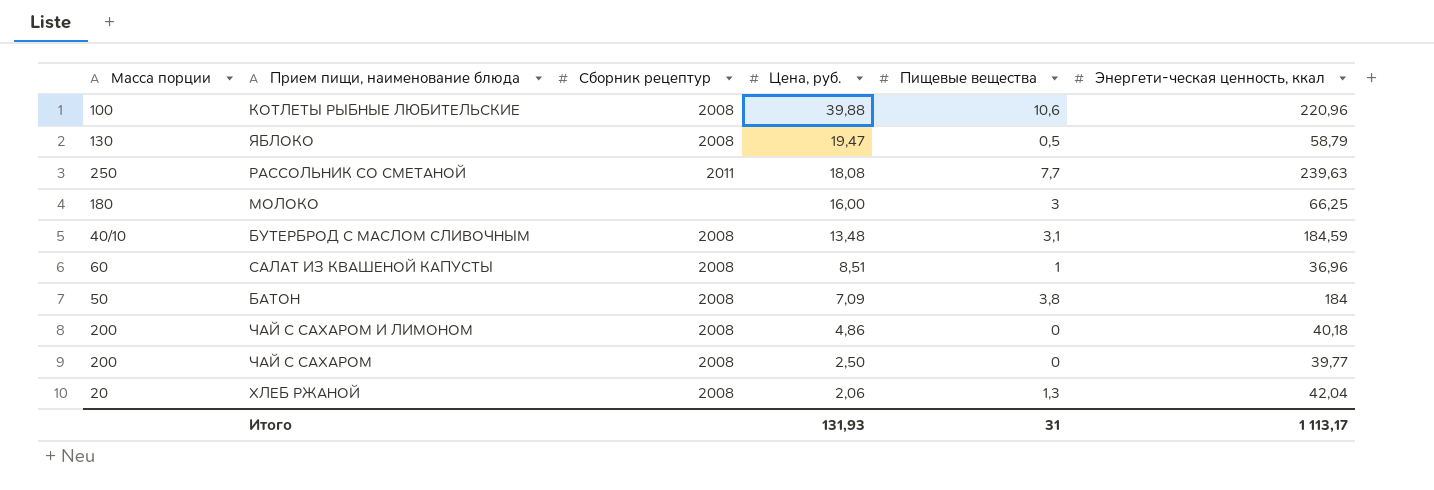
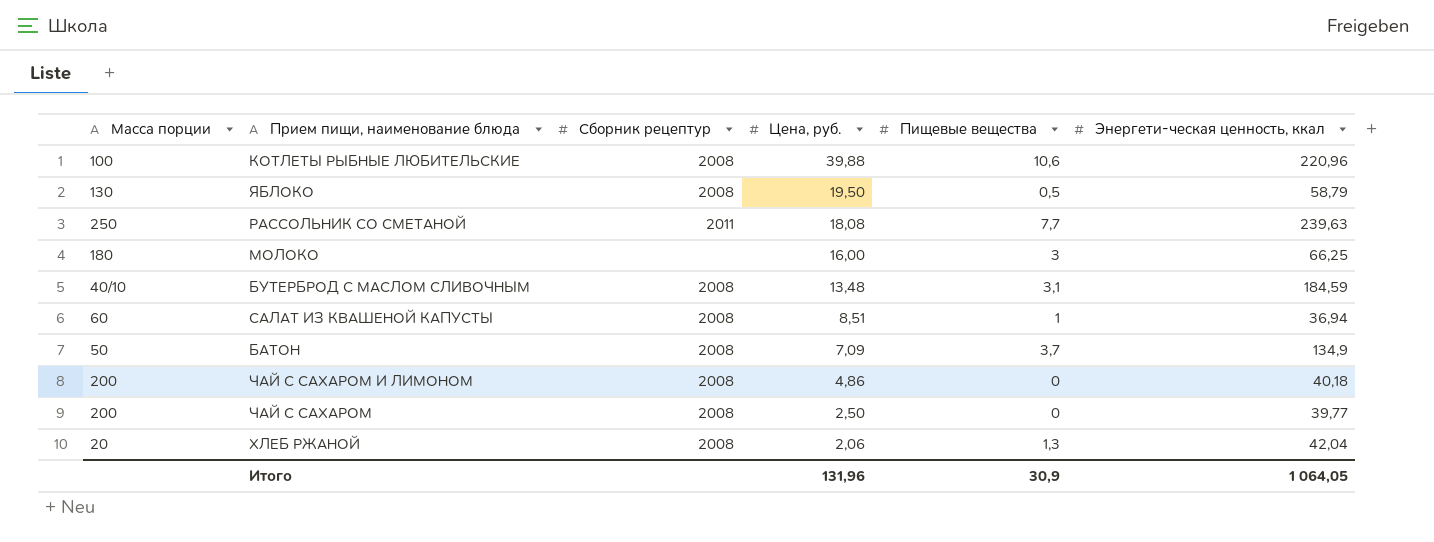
ЯБЛОКО | Цена, руб.: 19,47 -> 19,50
САЛАТ ИЗ КВАШЕНОЙ КАПУСТЫ | Энергети-ческая ценность, ккал: 36,96 -> 36,94
БАТОН | Пищевые вещества: 3,8 -> 3,7
БАТОН | Энергети-ческая ценность, ккал: 184 -> 134,9
Итого | Цена, руб.: 131,93 -> 131,96
Итого | Пищевые вещества: 31 -> 30,9
Итого | Энергети-ческая ценность, ккал: 1 113,17 -> 1 064,05

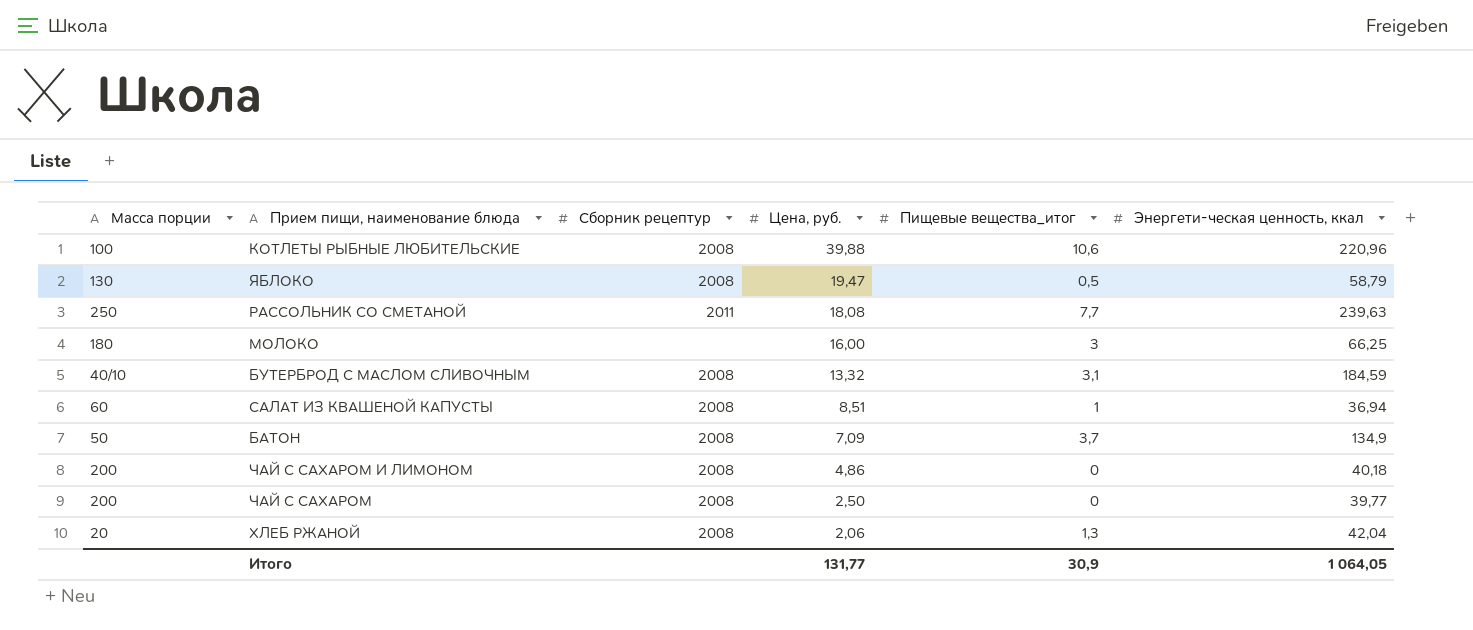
column name: Пищевые вещества -> Пищевые вещества_итог
ЯБЛОКО | Цена, руб.: 19,50 -> 19,47
БУТЕРБРОД С МАСЛОМ СЛИВОЧНЫМ | Цена, руб.: 13,48 -> 13,32
Итого | Цена, руб.: 131,96 -> 131,77

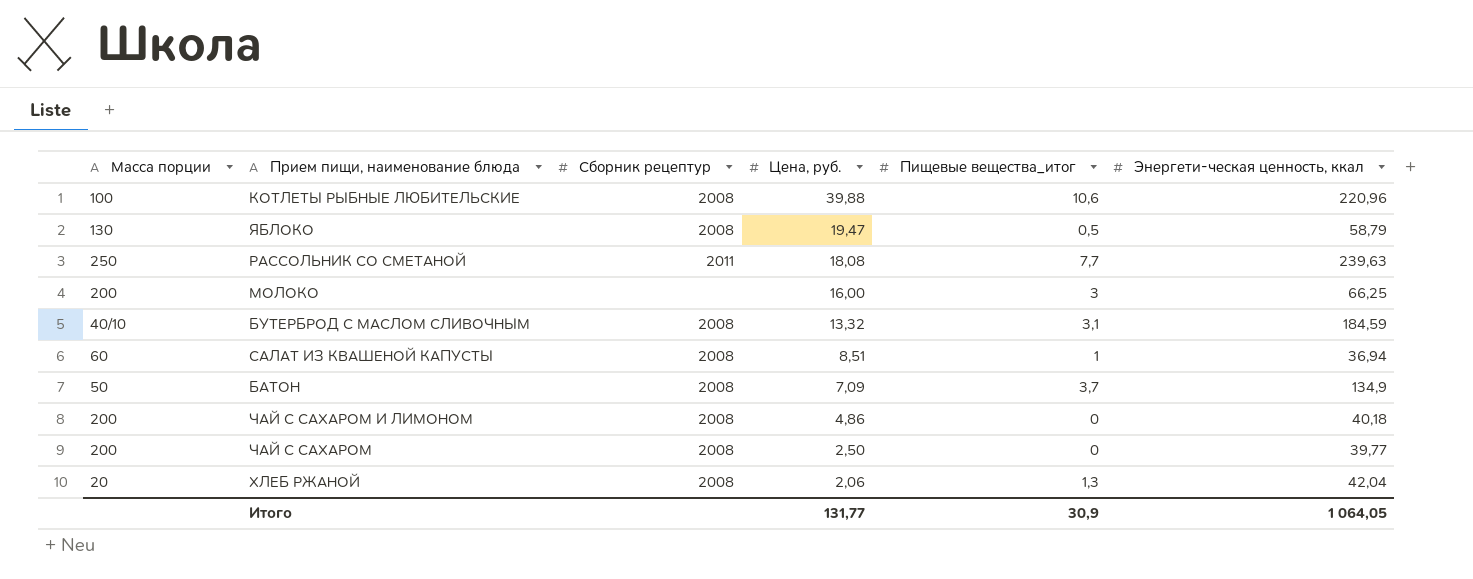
МОЛОКО | Масса порции: 180 -> 200

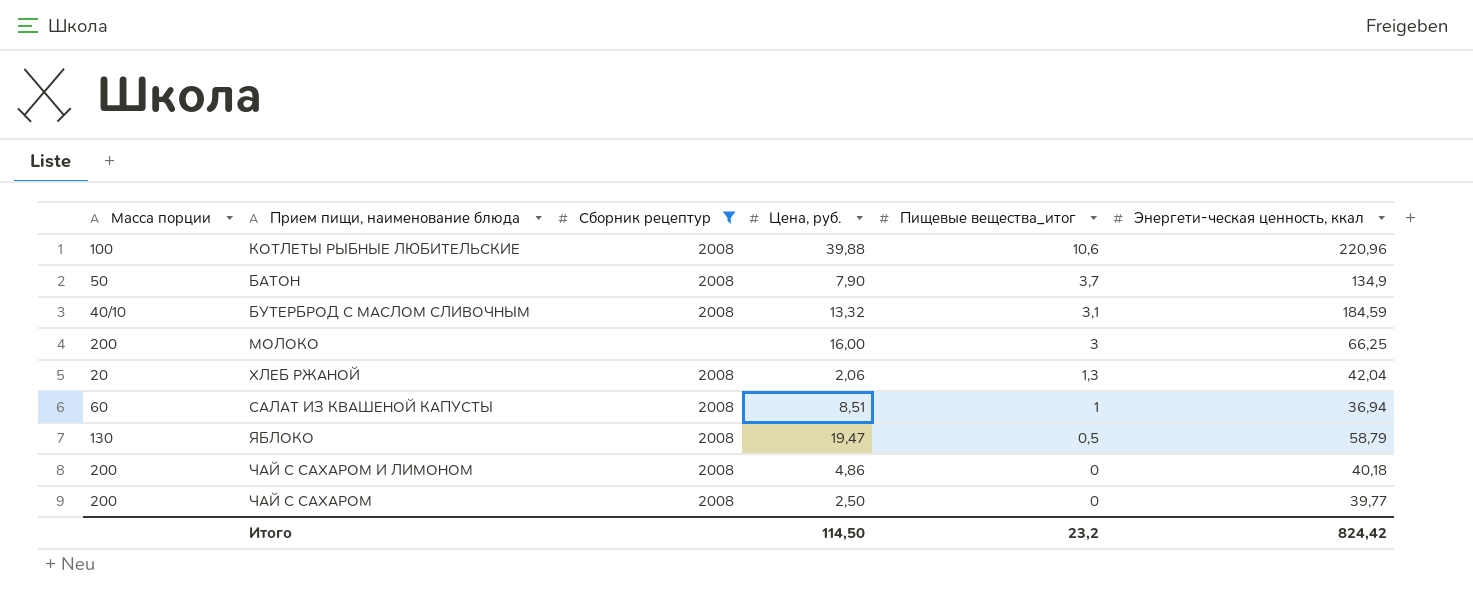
filter: none -> Сборник рецептур != 2011
row order: Цена, руб. descending -> Пищевые вещества_итог descending
БАТОН | Цена, руб.: 7,09 -> 7,90
Итого | Цена, руб.: 131,77 -> 114,50
Итого | Пищевые вещества_итог: 30,9 -> 23,2
Итого | Энергети-ческая ценность, ккал: 1 064,05 -> 824,42

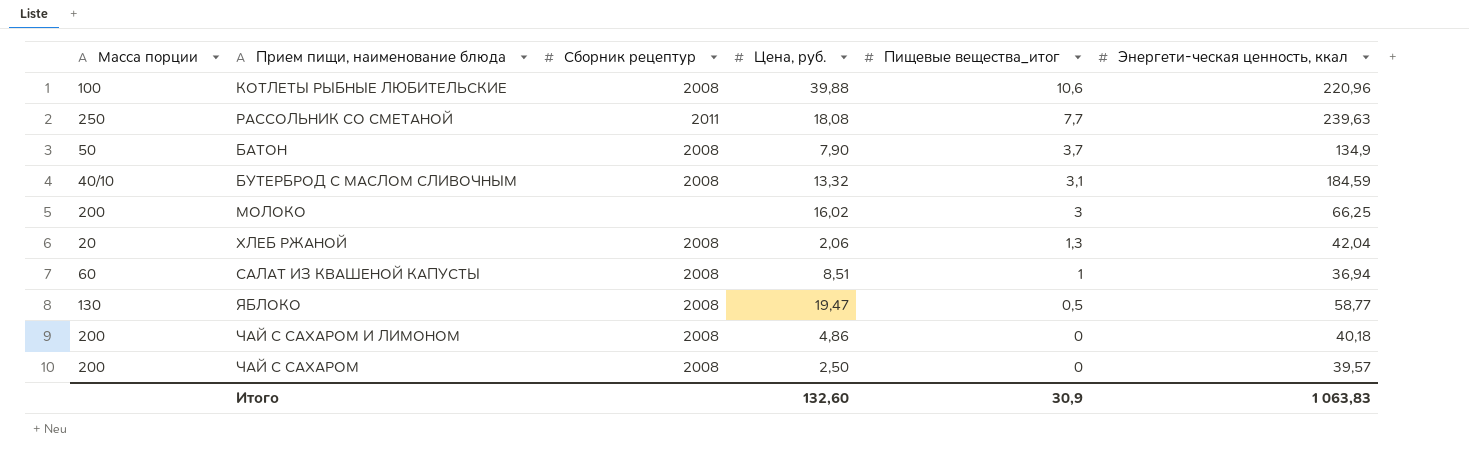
filter: Сборник рецептур != 2011 -> none
МОЛОКО | Цена, руб.: 16,00 -> 16,02
ЯБЛОКО | Энергети-ческая ценность, ккал: 58,79 -> 58,77
ЧАЙ С САХАРОМ | Энергети-ческая ценность, ккал: 39,77 -> 39,57
Итого | Цена, руб.: 114,50 -> 132,60
Итого | Пищевые вещества_итог: 23,2 -> 30,9
Итого | Энергети-ческая ценность, ккал: 824,42 -> 1 063,83

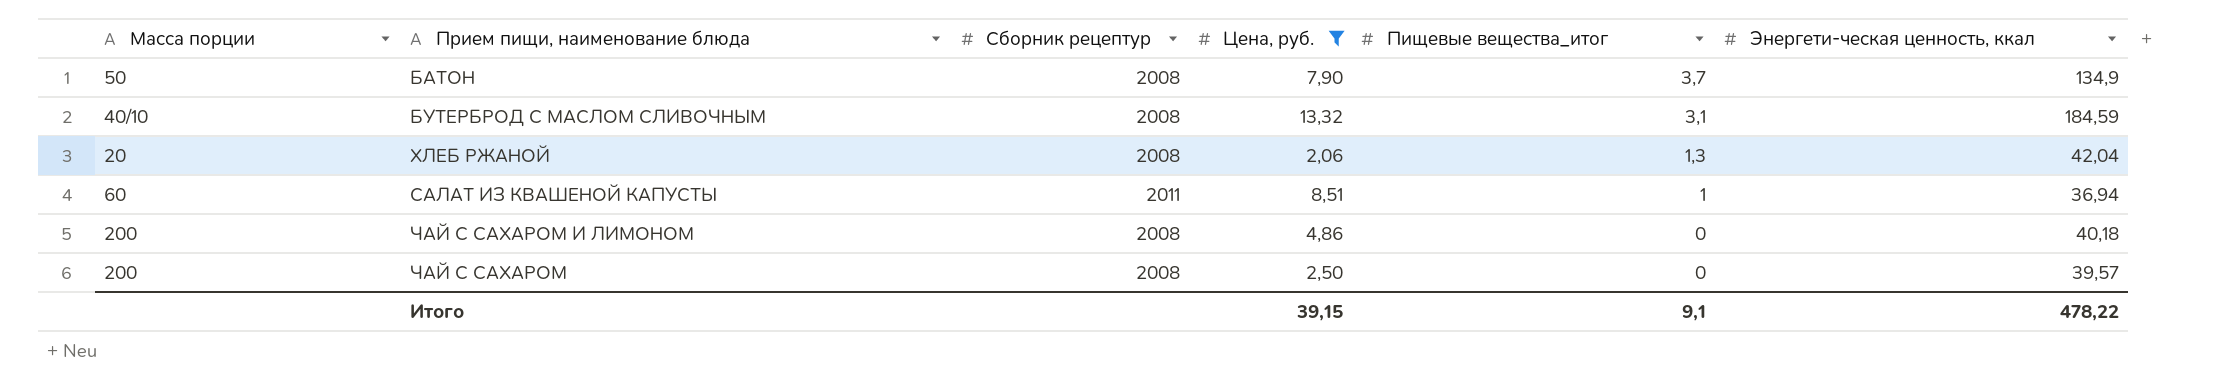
filter: none -> Цена, руб. <= 13,32
САЛАТ ИЗ КВАШЕНОЙ КАПУСТЫ | Сборник рецептур: 2008 -> 2011
Итого | Цена, руб.: 132,60 -> 39,15
Итого | Пищевые вещества_итог: 30,9 -> 9,1
Итого | Энергети-ческая ценность, ккал: 1 063,83 -> 478,22

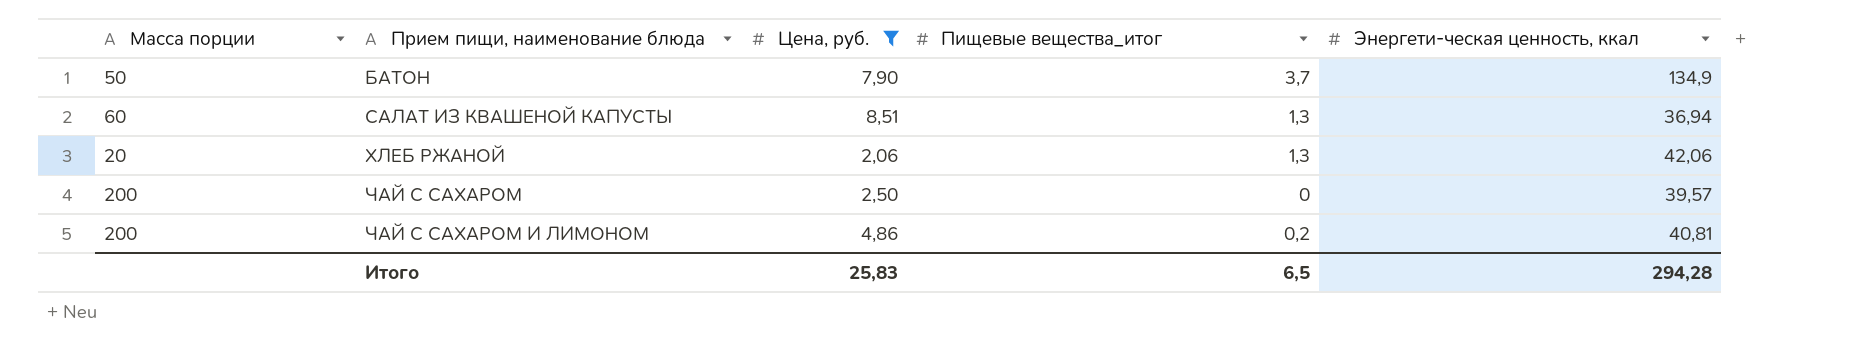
row order: Пищевые вещества_итог descending -> Прием пищи, наименование блюда ascending
column Сборник рецептур | position: 3 -> none
row БУТЕРБРОД С МАСЛОМ СЛИВОЧНЫМ: 40/10 | 2008 | 13,32 | 3,1 | 184,59 -> none
САЛАТ ИЗ КВАШЕНОЙ КАПУСТЫ | Пищевые вещества_итог: 1 -> 1,3
ХЛЕБ РЖАНОЙ | Энергети-ческая ценность, ккал: 42,04 -> 42,06
ЧАЙ С САХАРОМ И ЛИМОНОМ | Пищевые вещества_итог: 0 -> 0,2
ЧАЙ С САХАРОМ И ЛИМОНОМ | Энергети-ческая ценность, ккал: 40,18 -> 40,81
Итого | Цена, руб.: 39,15 -> 25,83
Итого | Пищевые вещества_итог: 9,1 -> 6,5
Итого | Энергети-ческая ценность, ккал: 478,22 -> 294,28

